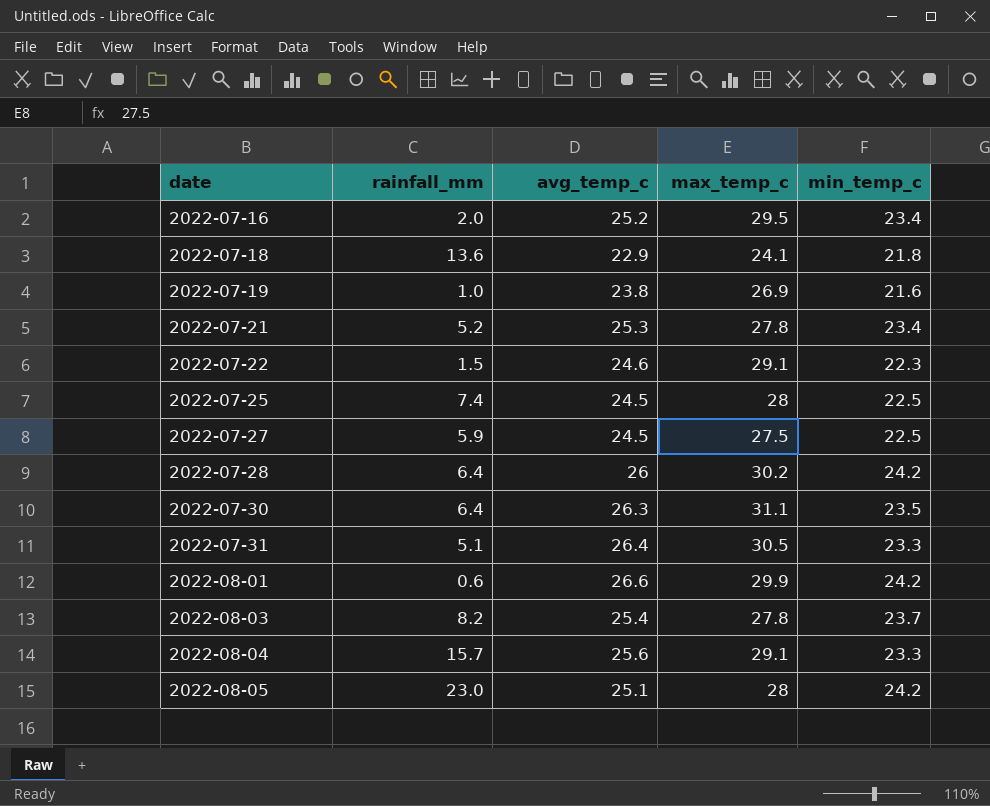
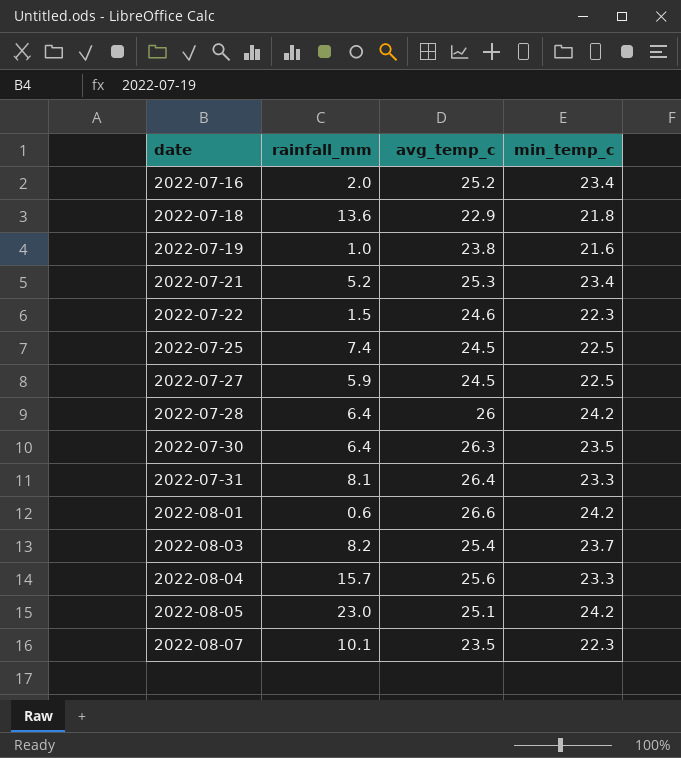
column max_temp_c | position: 4 -> none
2022-07-31 | rainfall_mm: 5.1 -> 8.1
row 2022-08-07: none -> 10.1 | 23.5 | 22.3

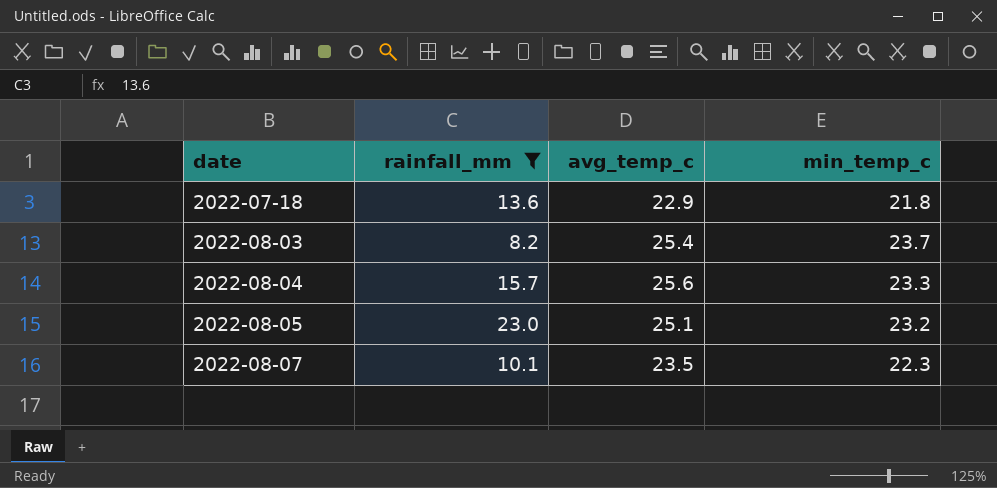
filter: none -> rainfall_mm >= 8.2
2022-08-05 | min_temp_c: 24.2 -> 23.2

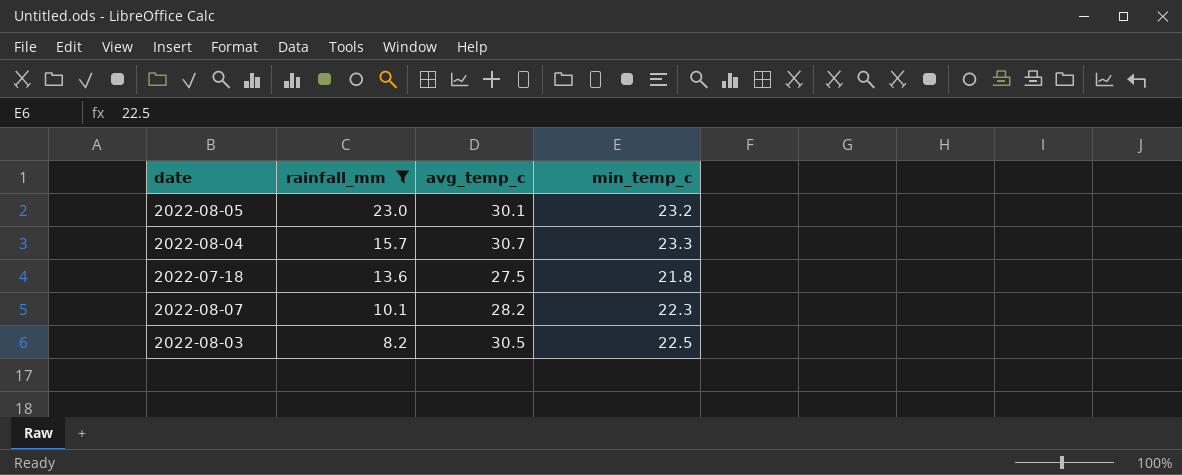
row order: date ascending -> rainfall_mm descending
2022-08-05 | avg_temp_c: 25.1 -> 30.1
2022-08-04 | avg_temp_c: 25.6 -> 30.7
2022-07-18 | avg_temp_c: 22.9 -> 27.5
2022-08-07 | avg_temp_c: 23.5 -> 28.2
2022-08-03 | avg_temp_c: 25.4 -> 30.5
2022-08-03 | min_temp_c: 23.7 -> 22.5

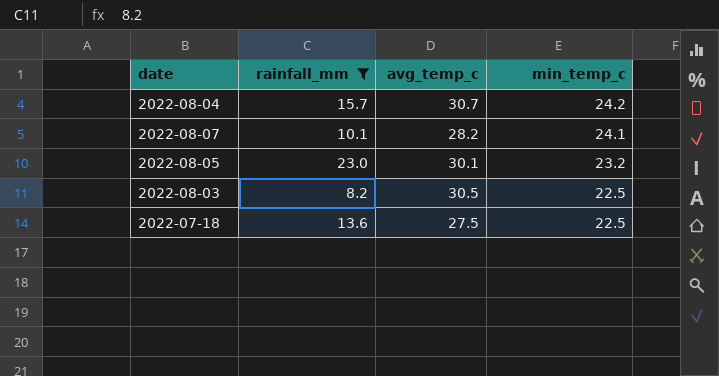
row order: rainfall_mm descending -> min_temp_c descending
2022-08-04 | min_temp_c: 23.3 -> 24.2
2022-08-07 | min_temp_c: 22.3 -> 24.1
2022-07-18 | min_temp_c: 21.8 -> 22.5

